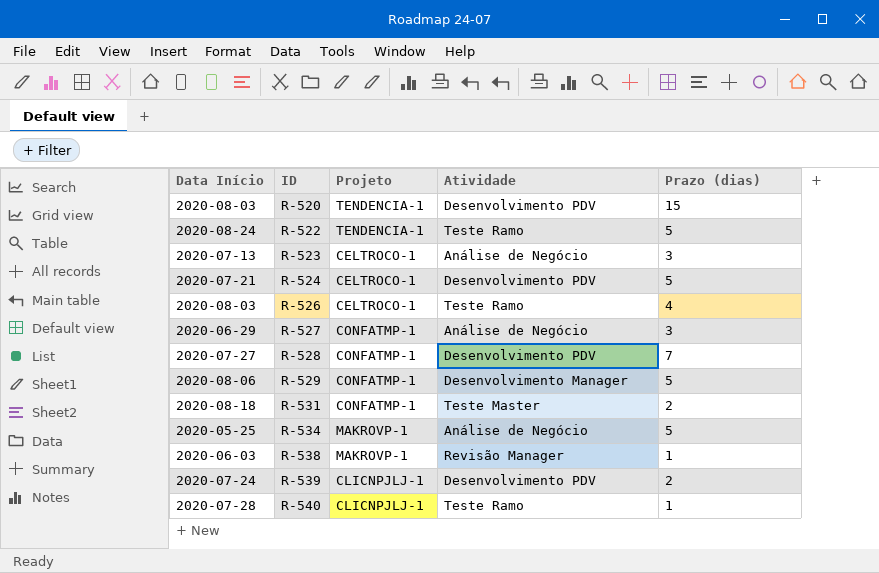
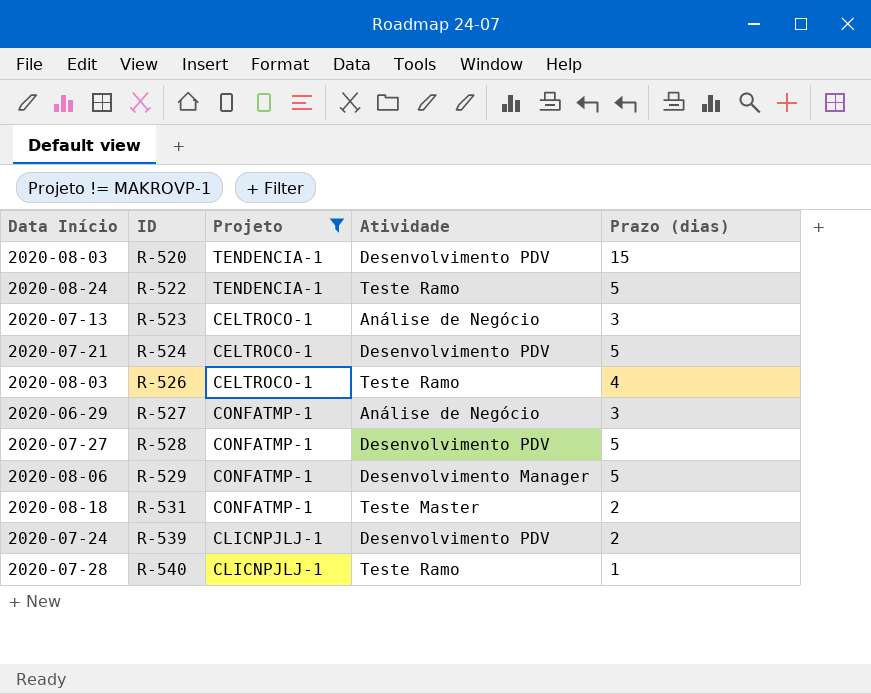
filter: none -> Projeto != MAKROVP-1
R-528 | Prazo (dias): 7 -> 5

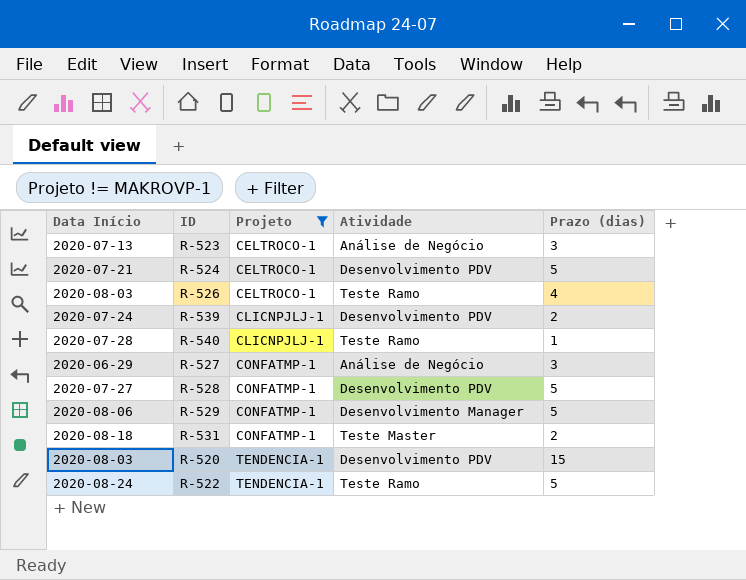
row order: ID ascending -> Projeto ascending

